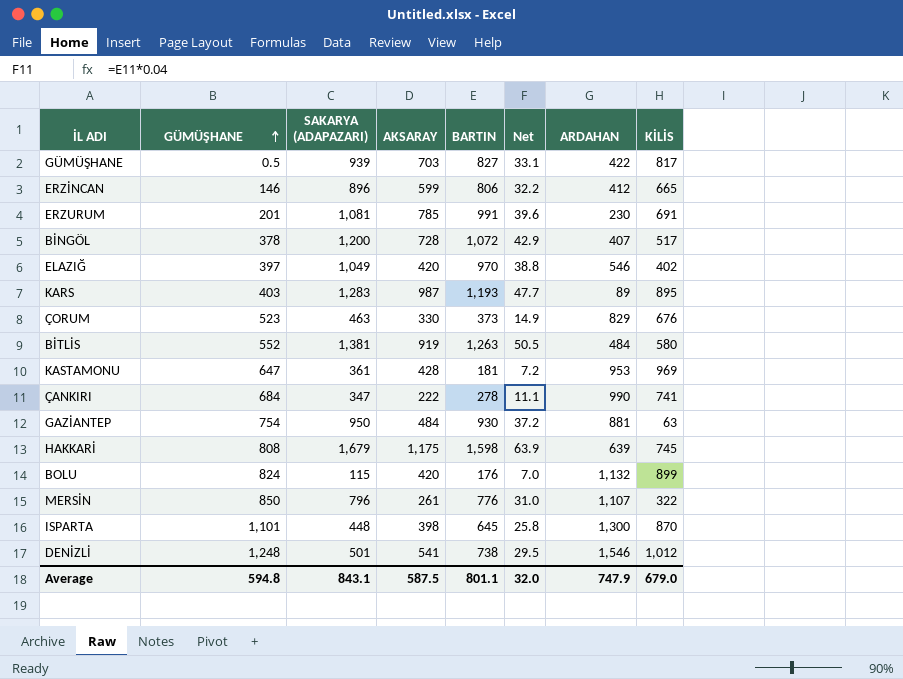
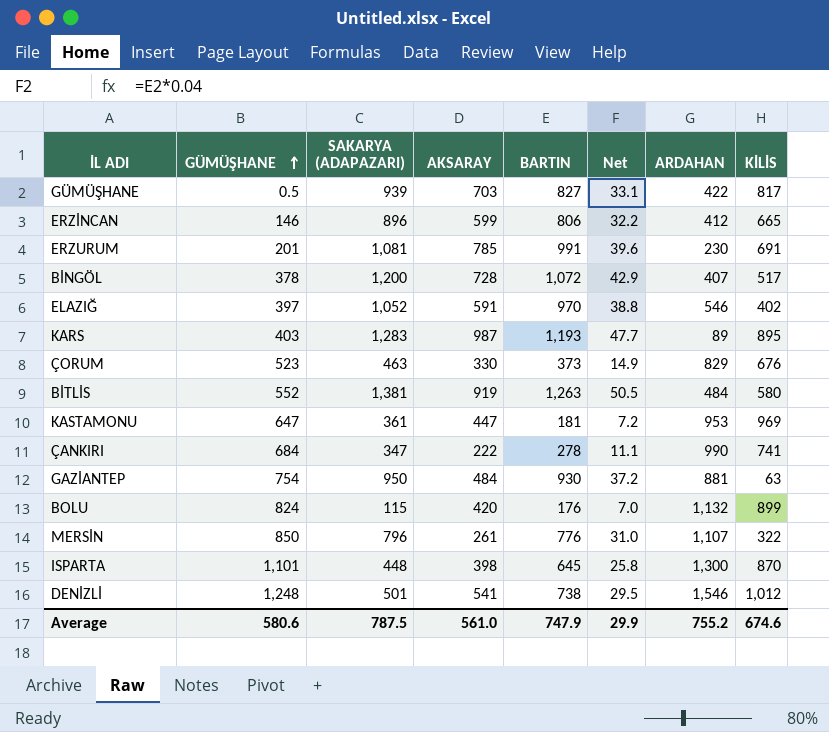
row HAKKARİ: 808 | 1,679 | 1,175 | 1,598 | 63.9 | 639 | 745 -> none
ELAZIĞ | SAKARYA (ADAPAZARI): 1,049 -> 1,052
ELAZIĞ | AKSARAY: 420 -> 591
KASTAMONU | AKSARAY: 428 -> 447
Average | GÜMÜŞHANE: 594.8 -> 580.6
Average | SAKARYA (ADAPAZARI): 843.1 -> 787.5
Average | AKSARAY: 587.5 -> 561.0
Average | BARTIN: 801.1 -> 747.9
Average | Net: 32.0 -> 29.9
Average | ARDAHAN: 747.9 -> 755.2
Average | KİLİS: 679.0 -> 674.6

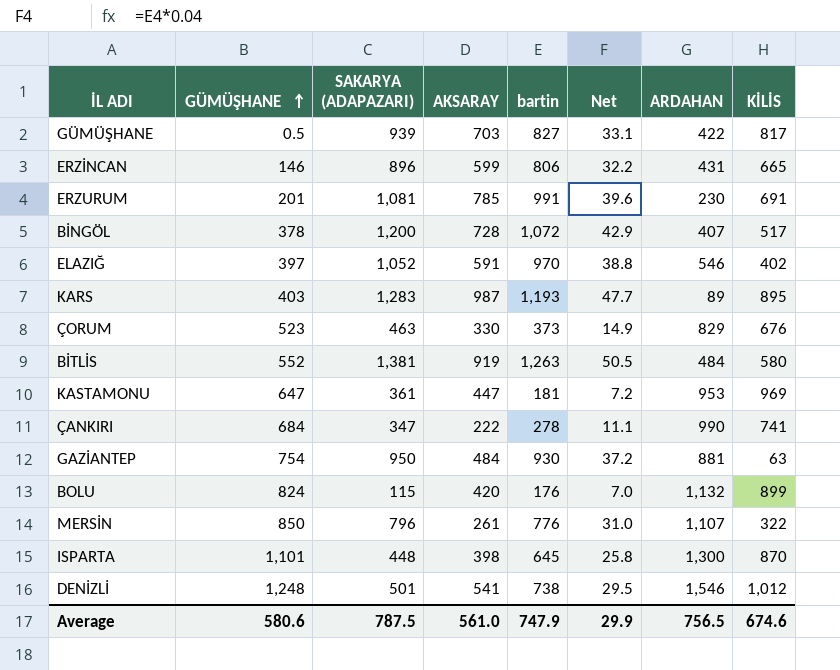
column name: BARTIN -> bartin
ERZİNCAN | ARDAHAN: 412 -> 431
Average | ARDAHAN: 755.2 -> 756.5

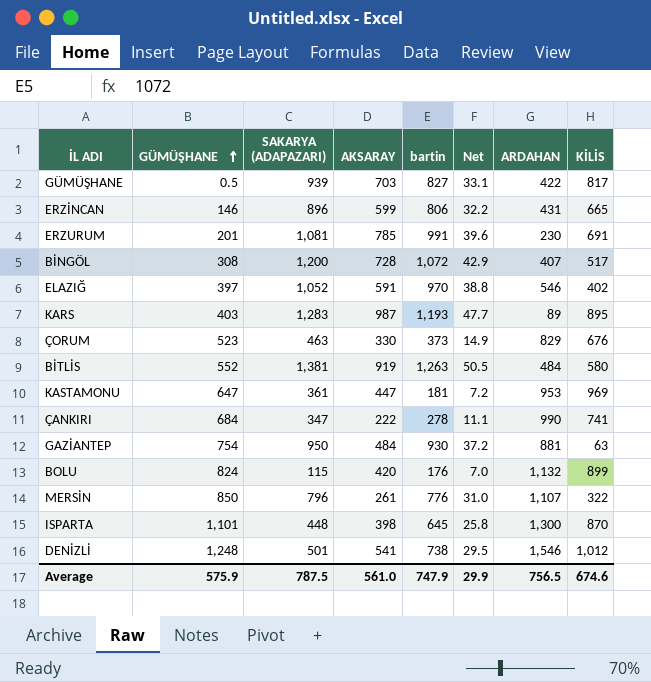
BİNGÖL | GÜMÜŞHANE: 378 -> 308
Average | GÜMÜŞHANE: 580.6 -> 575.9

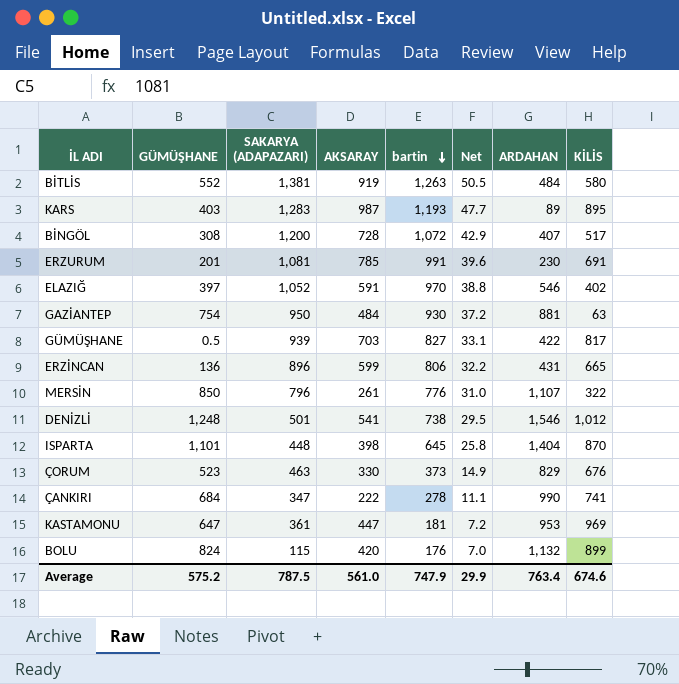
row order: GÜMÜŞHANE ascending -> bartin descending
ERZİNCAN | GÜMÜŞHANE: 146 -> 136
ISPARTA | ARDAHAN: 1,300 -> 1,404
Average | GÜMÜŞHANE: 575.9 -> 575.2
Average | ARDAHAN: 756.5 -> 763.4

